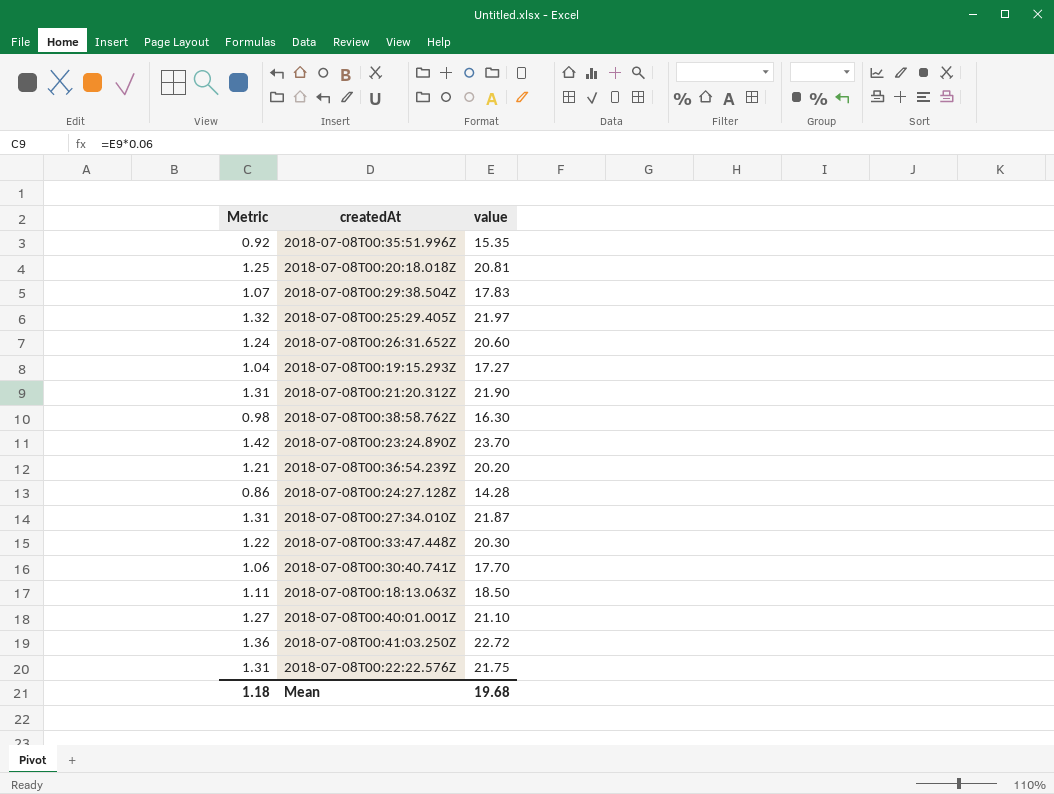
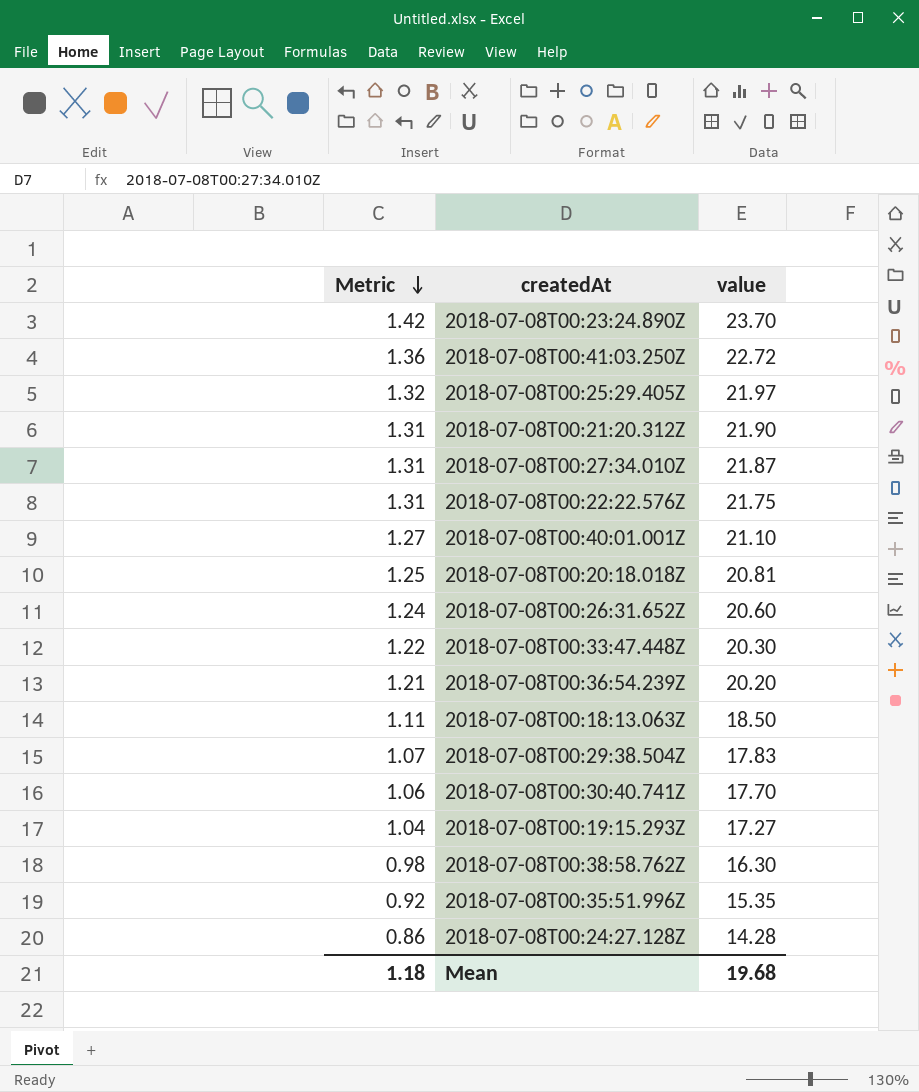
row order: none -> Metric descending

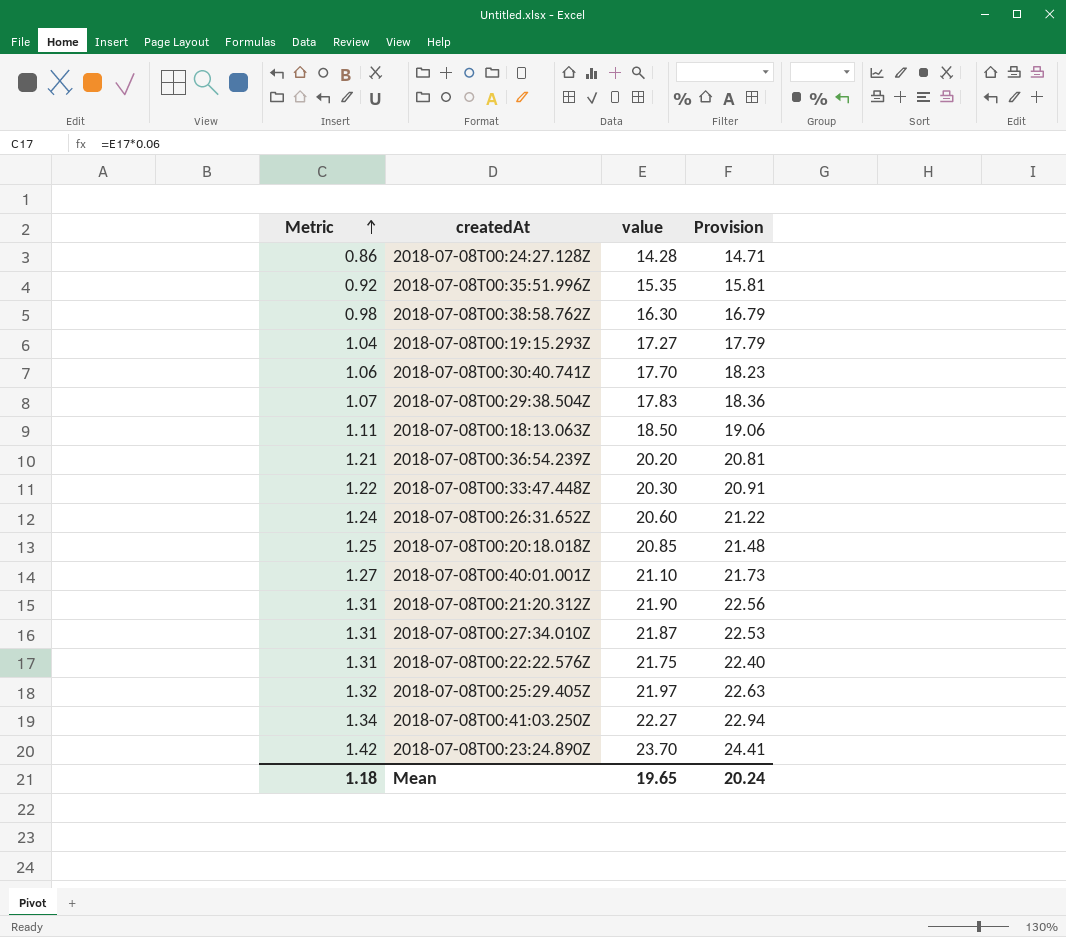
row order: Metric descending -> Metric ascending
column Provision | formula: none -> [value] * 1.03
2018-07-08T00:20:18.018Z | value: 20.81 -> 20.85
2018-07-08T00:41:03.250Z | Metric: 1.36 -> 1.34
2018-07-08T00:41:03.250Z | value: 22.72 -> 22.27
Mean | value: 19.68 -> 19.65

